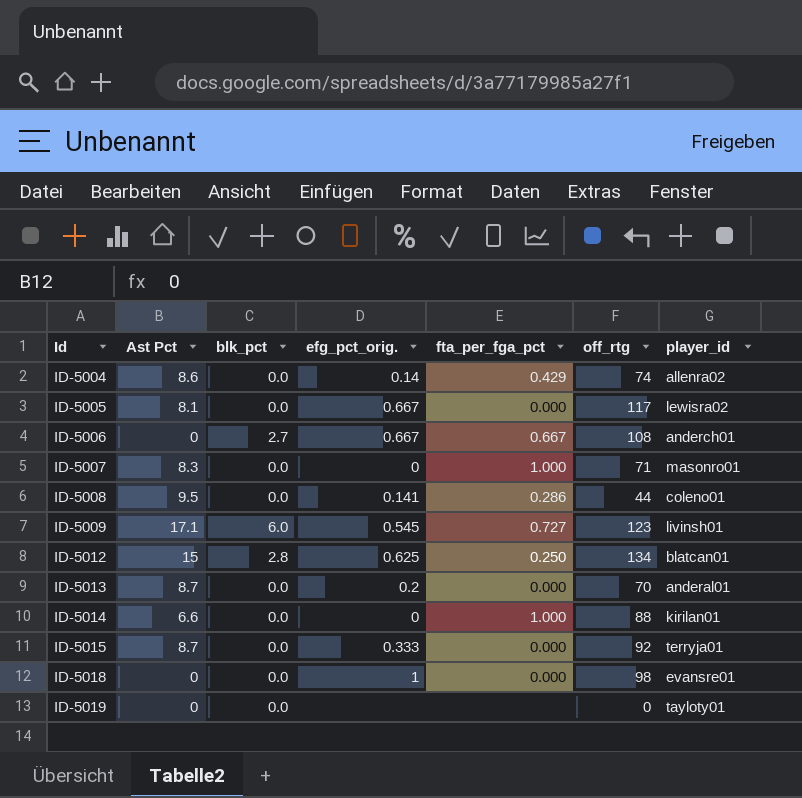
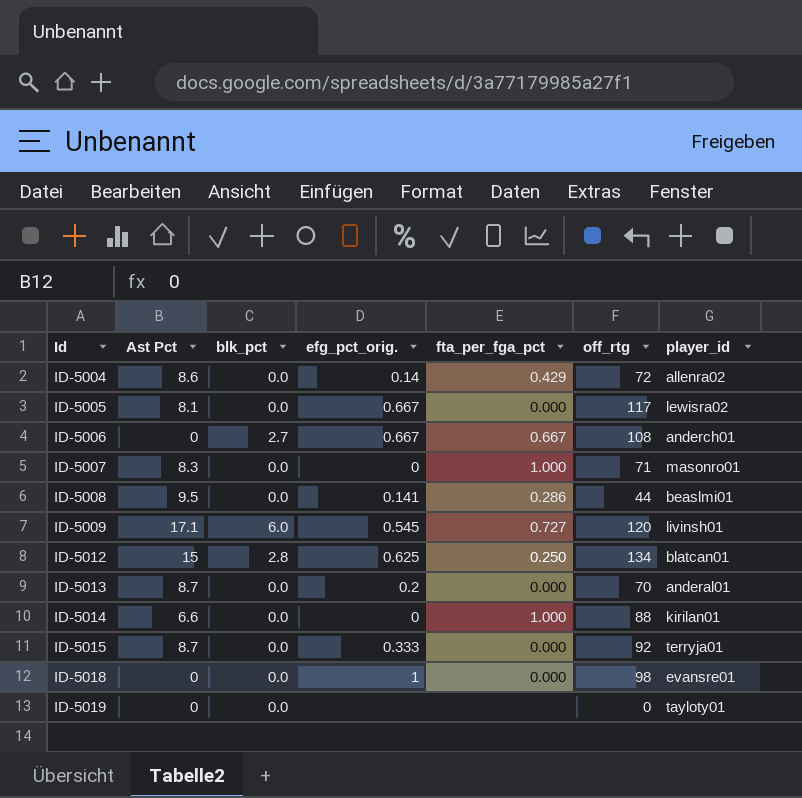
ID-5004 | off_rtg: 74 -> 72
ID-5008 | player_id: coleno01 -> beaslmi01
ID-5009 | off_rtg: 123 -> 120

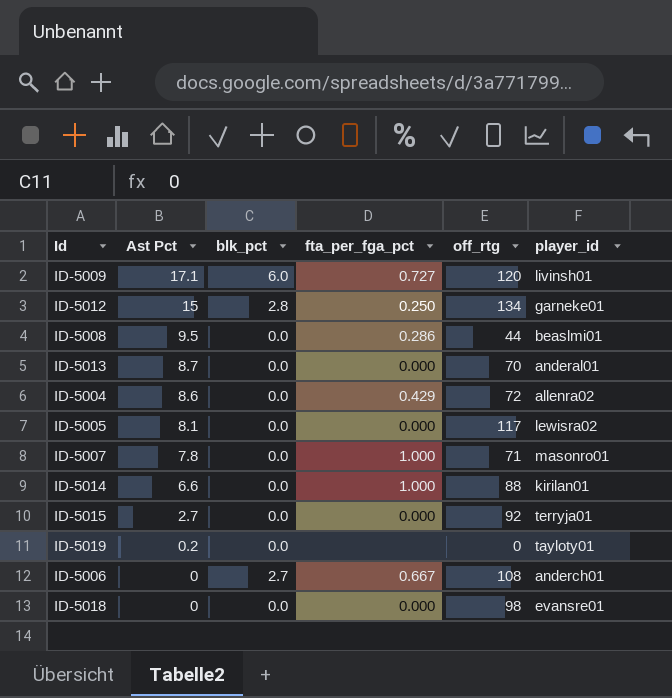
row order: Id ascending -> Ast Pct descending
column efg_pct_orig. | position: 4 -> none
ID-5012 | player_id: blatcan01 -> garneke01
ID-5007 | Ast Pct: 8.3 -> 7.8
ID-5015 | Ast Pct: 8.7 -> 2.7
ID-5019 | Ast Pct: 0 -> 0.2

